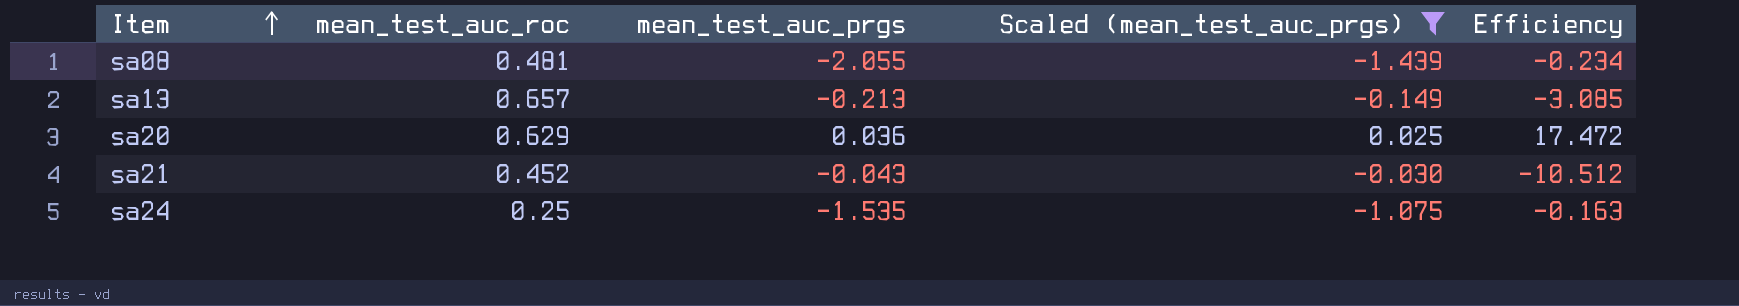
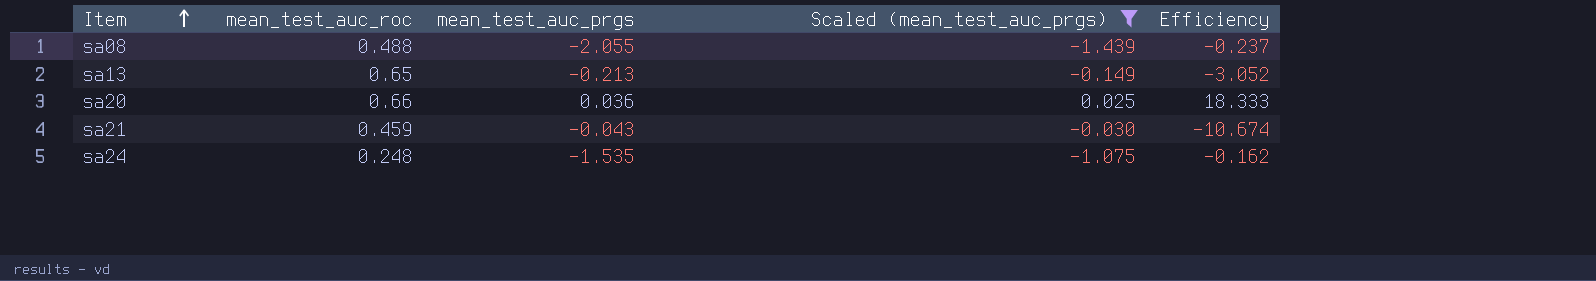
sa08 | mean_test_auc_roc: 0.481 -> 0.488
sa08 | Efficiency: -0.234 -> -0.237
sa13 | mean_test_auc_roc: 0.657 -> 0.65
sa13 | Efficiency: -3.085 -> -3.052
sa20 | mean_test_auc_roc: 0.629 -> 0.66
sa20 | Efficiency: 17.472 -> 18.333
sa21 | mean_test_auc_roc: 0.452 -> 0.459
sa21 | Efficiency: -10.512 -> -10.674
sa24 | mean_test_auc_roc: 0.25 -> 0.248
sa24 | Efficiency: -0.163 -> -0.162

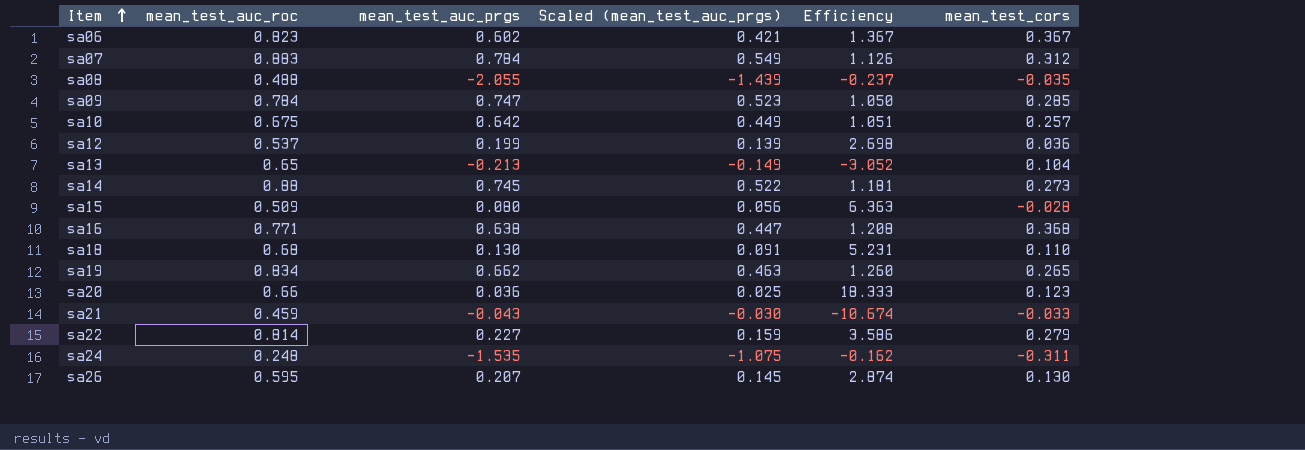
filter: Scaled (mean_test_auc_prgs) <= 0.025 -> none
column mean_test_cors | position: none -> 6

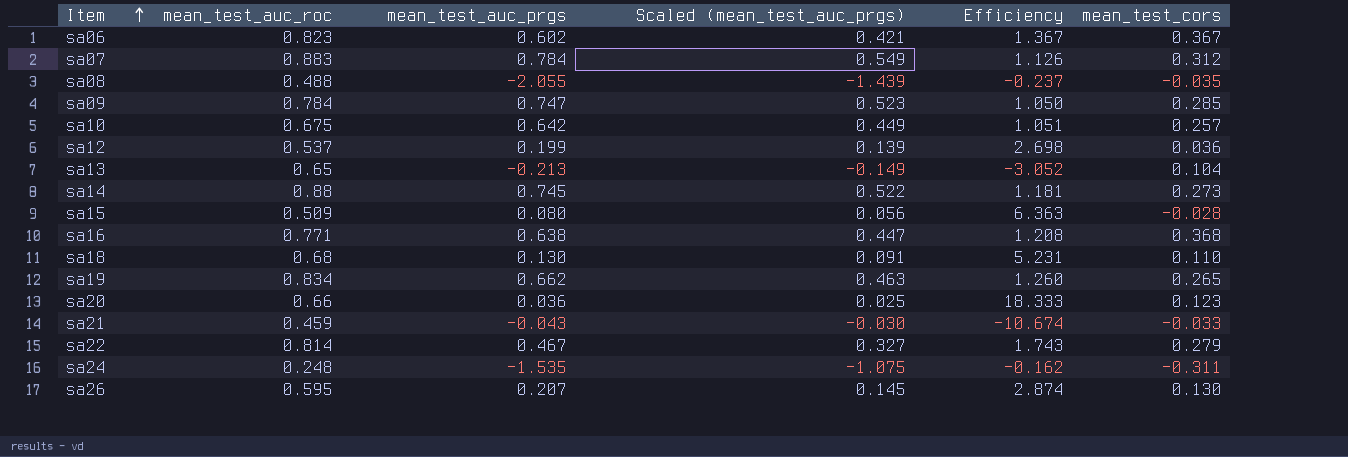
sa22 | mean_test_auc_prgs: 0.227 -> 0.467
sa22 | Scaled (mean_test_auc_prgs): 0.159 -> 0.327
sa22 | Efficiency: 3.586 -> 1.743

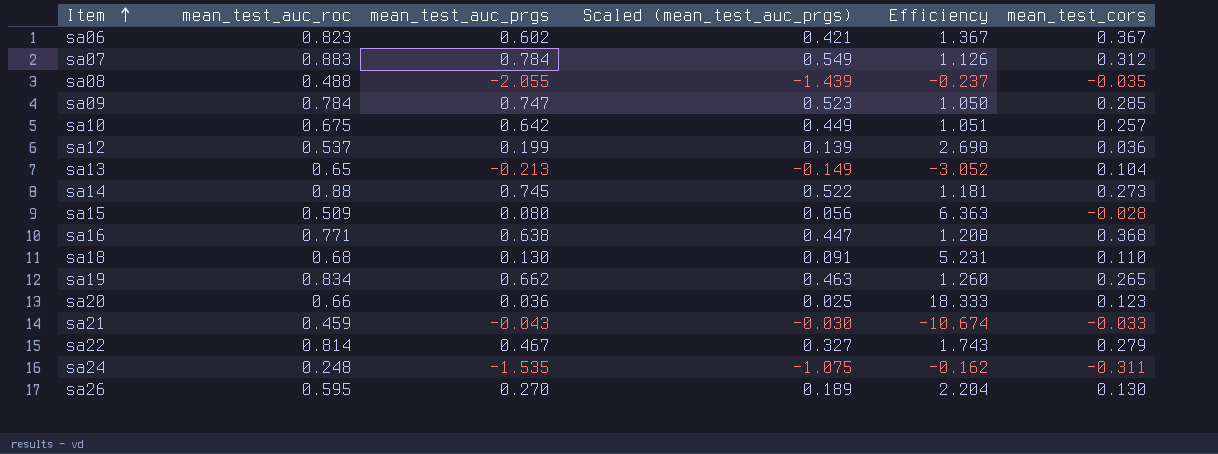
sa26 | mean_test_auc_prgs: 0.207 -> 0.270
sa26 | Scaled (mean_test_auc_prgs): 0.145 -> 0.189
sa26 | Efficiency: 2.874 -> 2.204

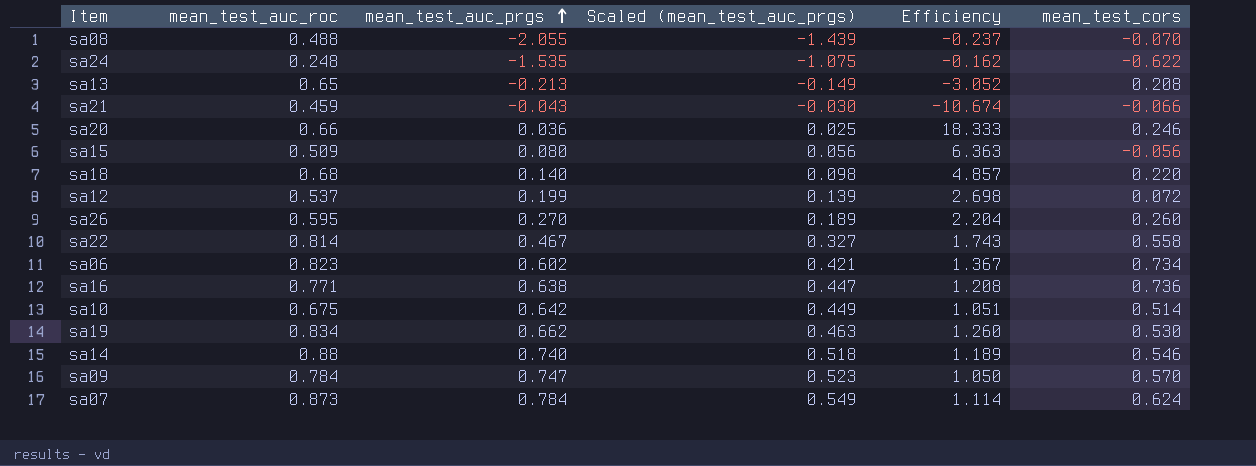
row order: Item ascending -> mean_test_auc_prgs ascending
sa08 | mean_test_cors: -0.035 -> -0.070
sa24 | mean_test_cors: -0.311 -> -0.622
sa13 | mean_test_cors: 0.104 -> 0.208
sa21 | mean_test_cors: -0.033 -> -0.066
sa20 | mean_test_cors: 0.123 -> 0.246
sa15 | mean_test_cors: -0.028 -> -0.056
sa18 | mean_test_auc_prgs: 0.130 -> 0.140
sa18 | Scaled (mean_test_auc_prgs): 0.091 -> 0.098
sa18 | Efficiency: 5.231 -> 4.857
sa18 | mean_test_cors: 0.110 -> 0.220
sa12 | mean_test_cors: 0.036 -> 0.072
sa26 | mean_test_cors: 0.130 -> 0.260
sa22 | mean_test_cors: 0.279 -> 0.558
sa06 | mean_test_cors: 0.367 -> 0.734
sa16 | mean_test_cors: 0.368 -> 0.736
sa10 | mean_test_cors: 0.257 -> 0.514
sa19 | mean_test_cors: 0.265 -> 0.530
sa14 | mean_test_auc_prgs: 0.745 -> 0.740
sa14 | Scaled (mean_test_auc_prgs): 0.522 -> 0.518
sa14 | Efficiency: 1.181 -> 1.189
sa14 | mean_test_cors: 0.273 -> 0.546
sa09 | mean_test_cors: 0.285 -> 0.570
sa07 | mean_test_auc_roc: 0.883 -> 0.873
sa07 | Efficiency: 1.126 -> 1.114
sa07 | mean_test_cors: 0.312 -> 0.624

